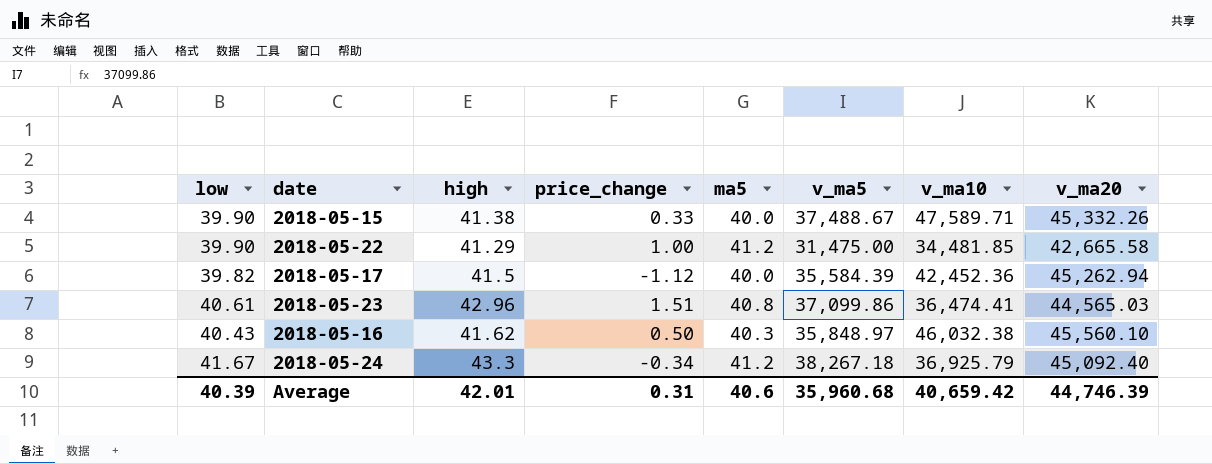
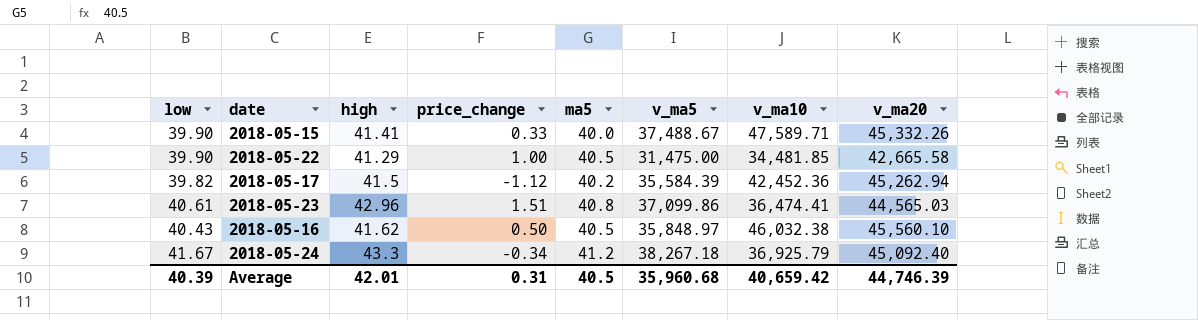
2018-05-15 | high: 41.38 -> 41.41
2018-05-22 | ma5: 41.2 -> 40.5
2018-05-17 | ma5: 40.0 -> 40.2
2018-05-16 | ma5: 40.3 -> 40.5
Average | ma5: 40.6 -> 40.5

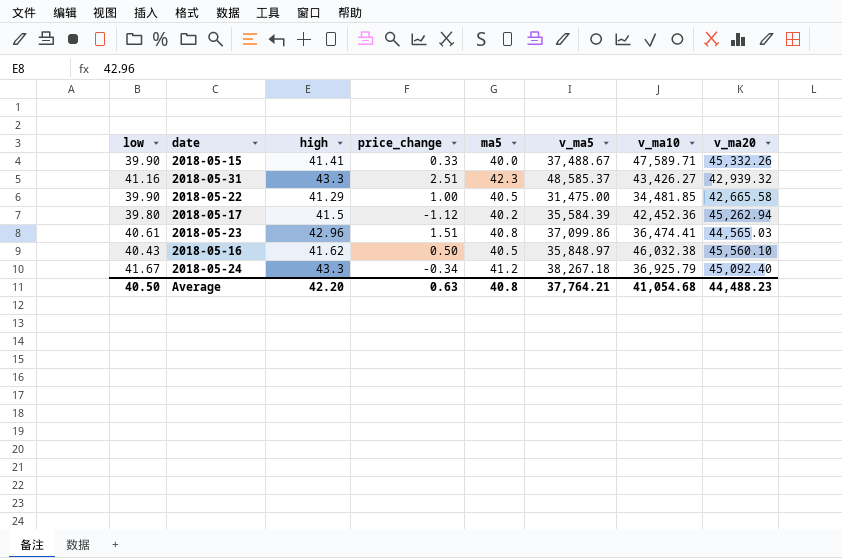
row 2018-05-31: none -> 41.16 | 43.3 | 2.51 | 42.3 | 48,585.37 | 43,426.27 | 42,939.32
2018-05-17 | low: 39.82 -> 39.80
Average | low: 40.39 -> 40.50
Average | high: 42.01 -> 42.20
Average | price_change: 0.31 -> 0.63
Average | ma5: 40.5 -> 40.8
Average | v_ma5: 35,960.68 -> 37,764.21
Average | v_ma10: 40,659.42 -> 41,054.68
Average | v_ma20: 44,746.39 -> 44,488.23

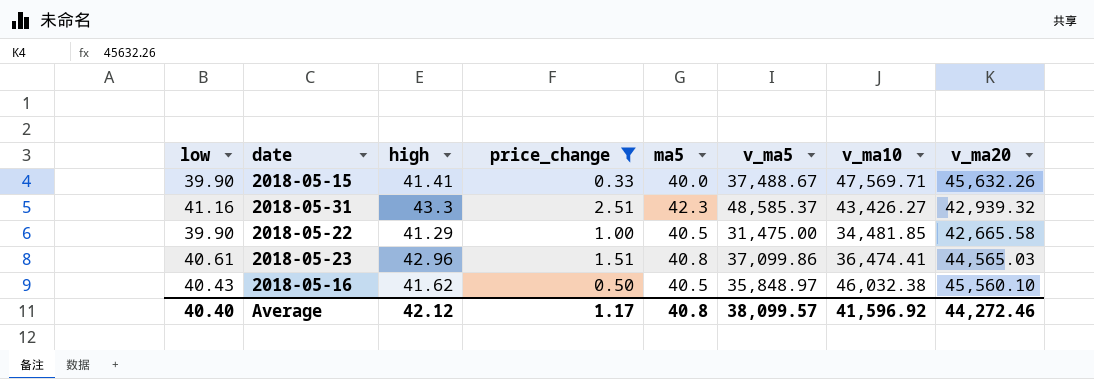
filter: none -> price_change >= 0.33
2018-05-15 | v_ma10: 47,589.71 -> 47,569.71
2018-05-15 | v_ma20: 45,332.26 -> 45,632.26
Average | low: 40.50 -> 40.40
Average | high: 42.20 -> 42.12
Average | price_change: 0.63 -> 1.17
Average | v_ma5: 37,764.21 -> 38,099.57
Average | v_ma10: 41,054.68 -> 41,596.92
Average | v_ma20: 44,488.23 -> 44,272.46

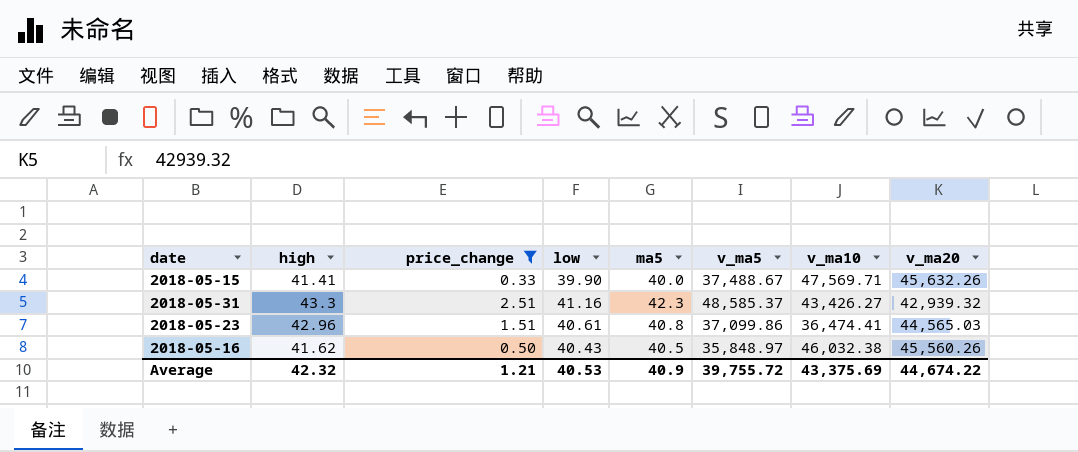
column low | position: 1 -> 4
row 2018-05-22: 39.90 | 41.29 | 1.00 | 40.5 | 31,475.00 | 34,481.85 | 42,665.58 -> none
2018-05-16 | v_ma20: 45,560.10 -> 45,560.26
Average | high: 42.12 -> 42.32
Average | price_change: 1.17 -> 1.21
Average | low: 40.40 -> 40.53
Average | ma5: 40.8 -> 40.9
Average | v_ma5: 38,099.57 -> 39,755.72
Average | v_ma10: 41,596.92 -> 43,375.69
Average | v_ma20: 44,272.46 -> 44,674.22

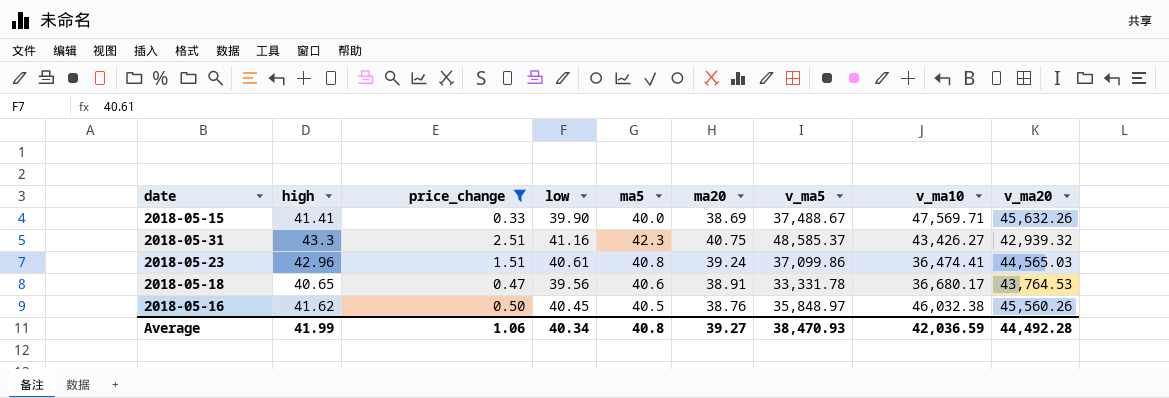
column ma20 | position: none -> 6
row 2018-05-18: none -> 40.65 | 0.47 | 39.56 | 40.6 | 38.91 | 33,331.78 | 36,680.17 | 43,764.53
2018-05-16 | low: 40.43 -> 40.45
Average | high: 42.32 -> 41.99
Average | price_change: 1.21 -> 1.06
Average | low: 40.53 -> 40.34
Average | ma5: 40.9 -> 40.8
Average | v_ma5: 39,755.72 -> 38,470.93
Average | v_ma10: 43,375.69 -> 42,036.59
Average | v_ma20: 44,674.22 -> 44,492.28

